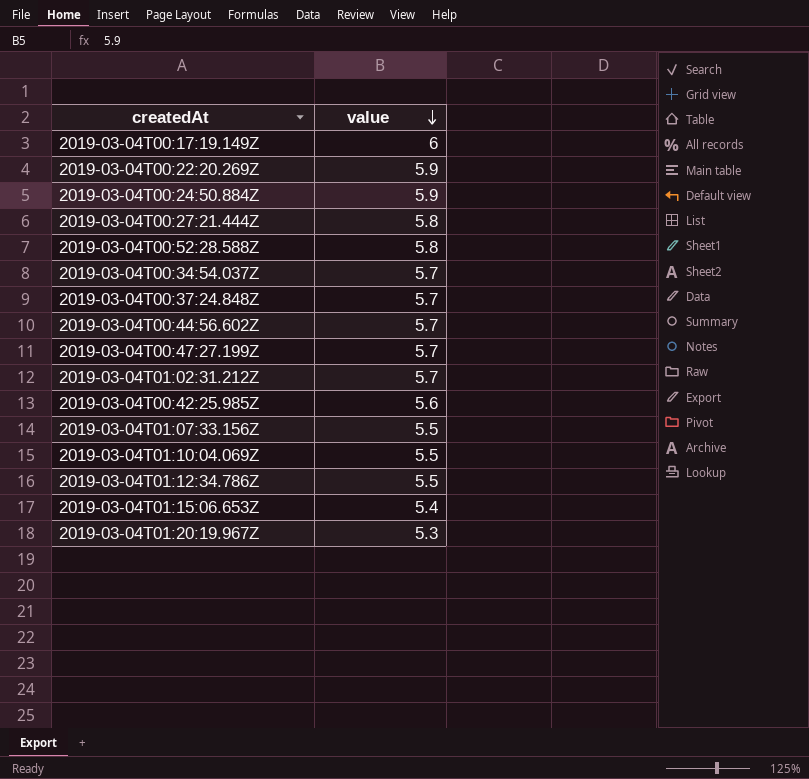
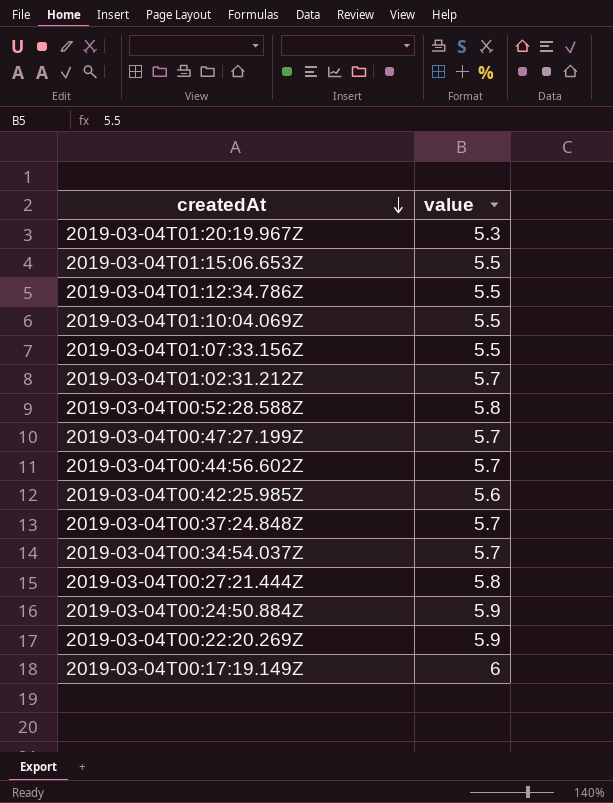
row order: value descending -> createdAt descending
2019-03-04T01:15:06.653Z | value: 5.4 -> 5.5

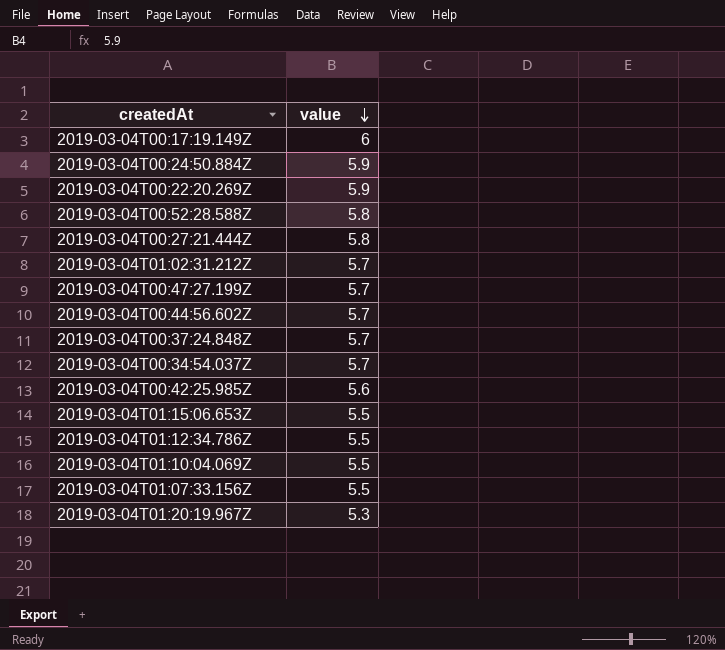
row order: createdAt descending -> value descending

